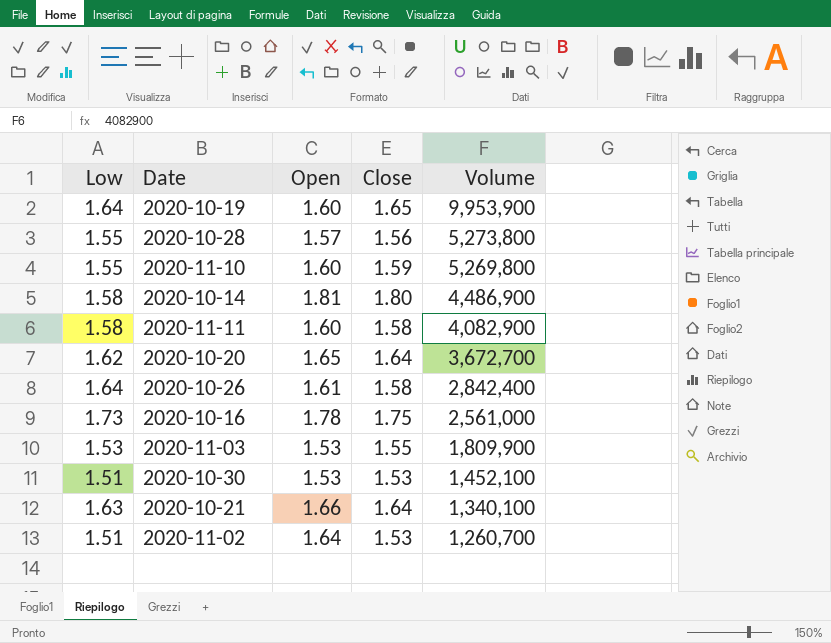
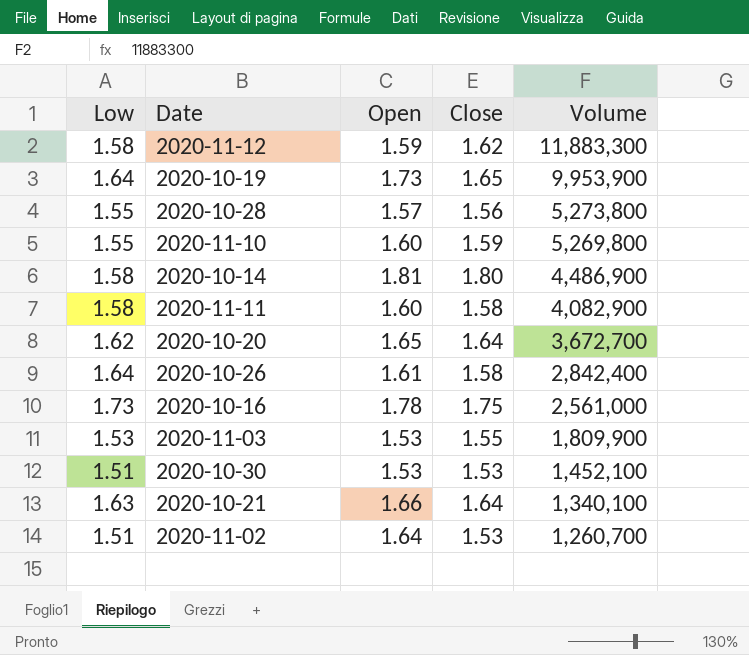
row 2020-11-12: none -> 1.58 | 1.59 | 1.62 | 11,883,300
2020-10-19 | Open: 1.60 -> 1.73

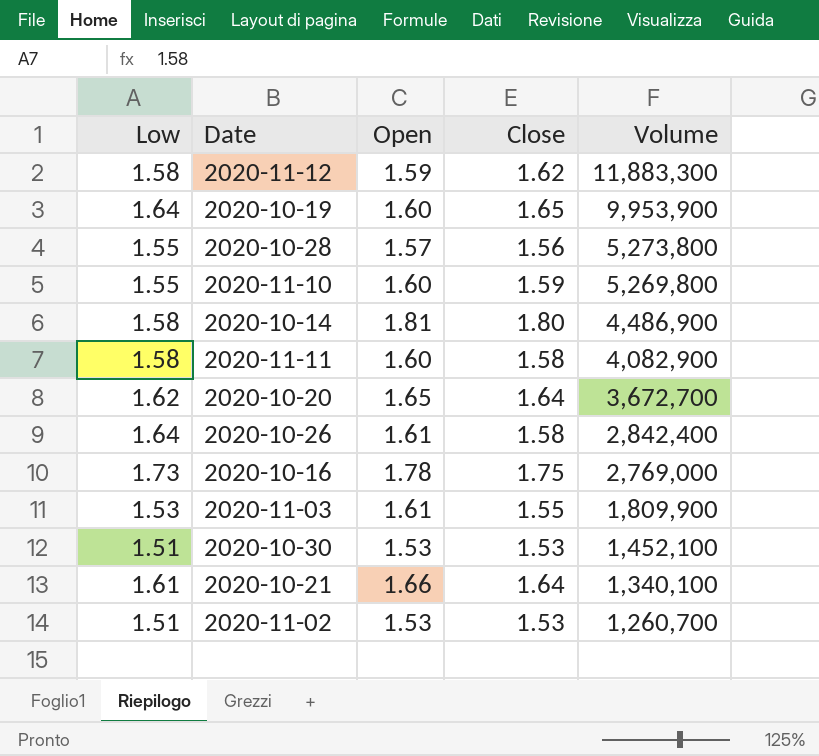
2020-10-19 | Open: 1.73 -> 1.60
2020-10-16 | Volume: 2,561,000 -> 2,769,000
2020-11-03 | Open: 1.53 -> 1.61
2020-10-21 | Low: 1.63 -> 1.61
2020-11-02 | Open: 1.64 -> 1.53

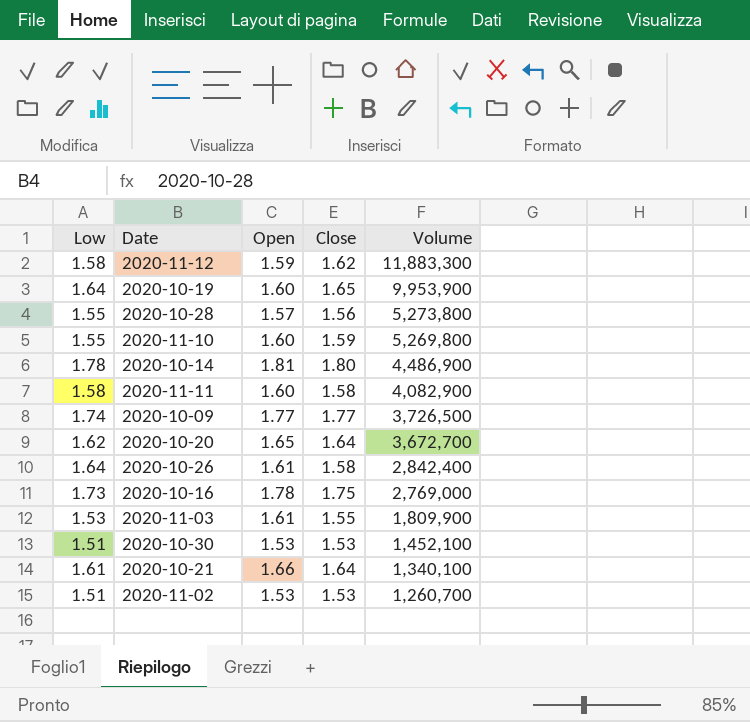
2020-10-14 | Low: 1.58 -> 1.78
row 2020-10-09: none -> 1.74 | 1.77 | 1.77 | 3,726,500

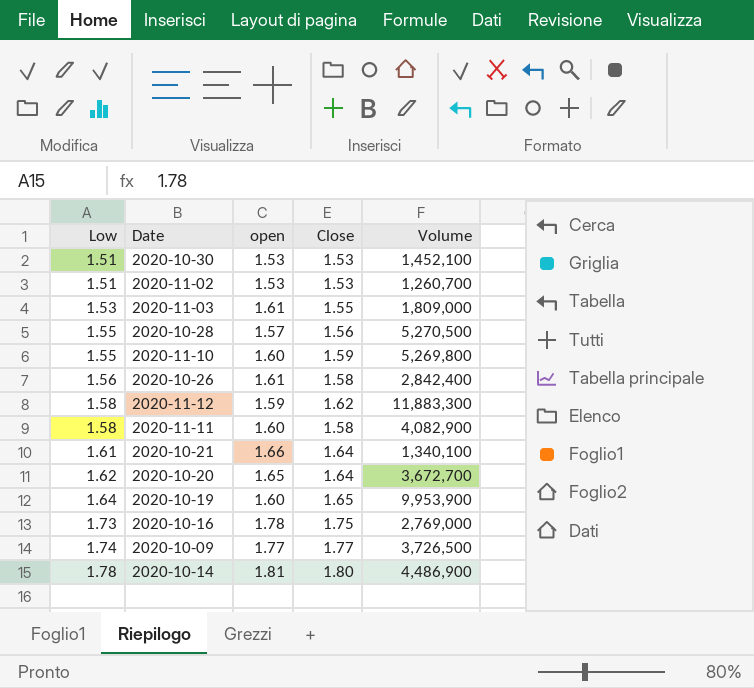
row order: Volume descending -> Low ascending
column name: Open -> open
2020-11-03 | Volume: 1,809,900 -> 1,809,000
2020-10-28 | Volume: 5,273,800 -> 5,270,500
2020-10-26 | Low: 1.64 -> 1.56

